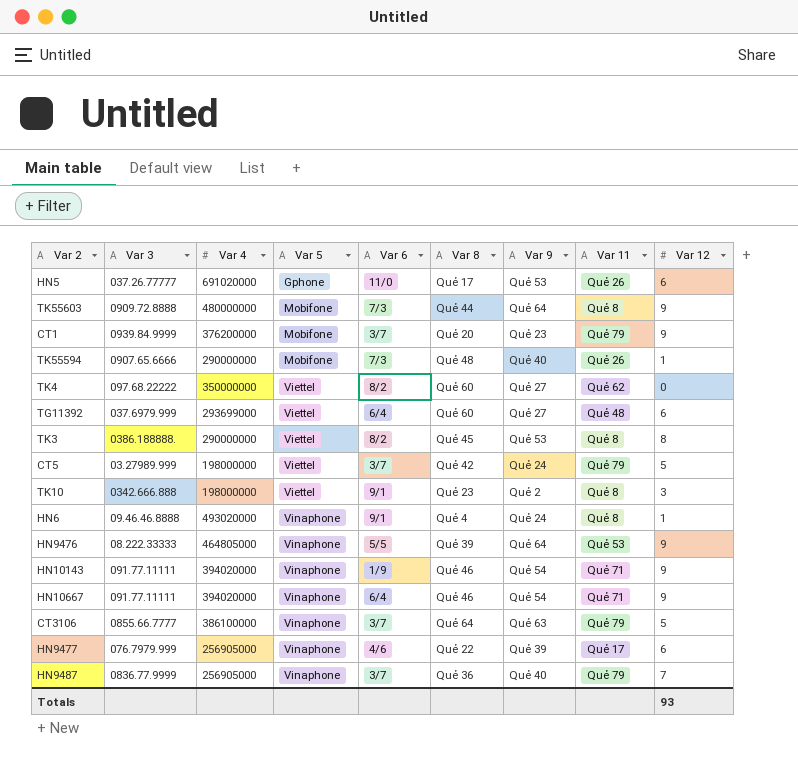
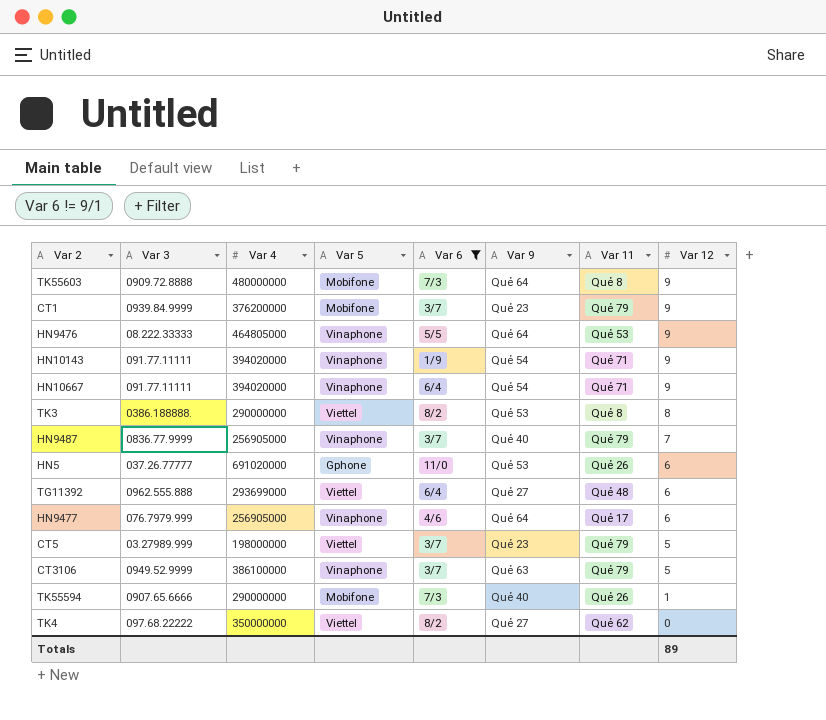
filter: none -> Var 6 != 9/1
row order: Var 5 ascending -> Var 12 descending
column Var 8 | position: 6 -> none
TG11392 | Var 3: 037.6979.999 -> 0962.555.888
HN9477 | Var 9: Quẻ 39 -> Quẻ 64
CT5 | Var 9: Quẻ 24 -> Quẻ 23
CT3106 | Var 3: 0855.66.7777 -> 0949.52.9999
Totals | Var 12: 93 -> 89

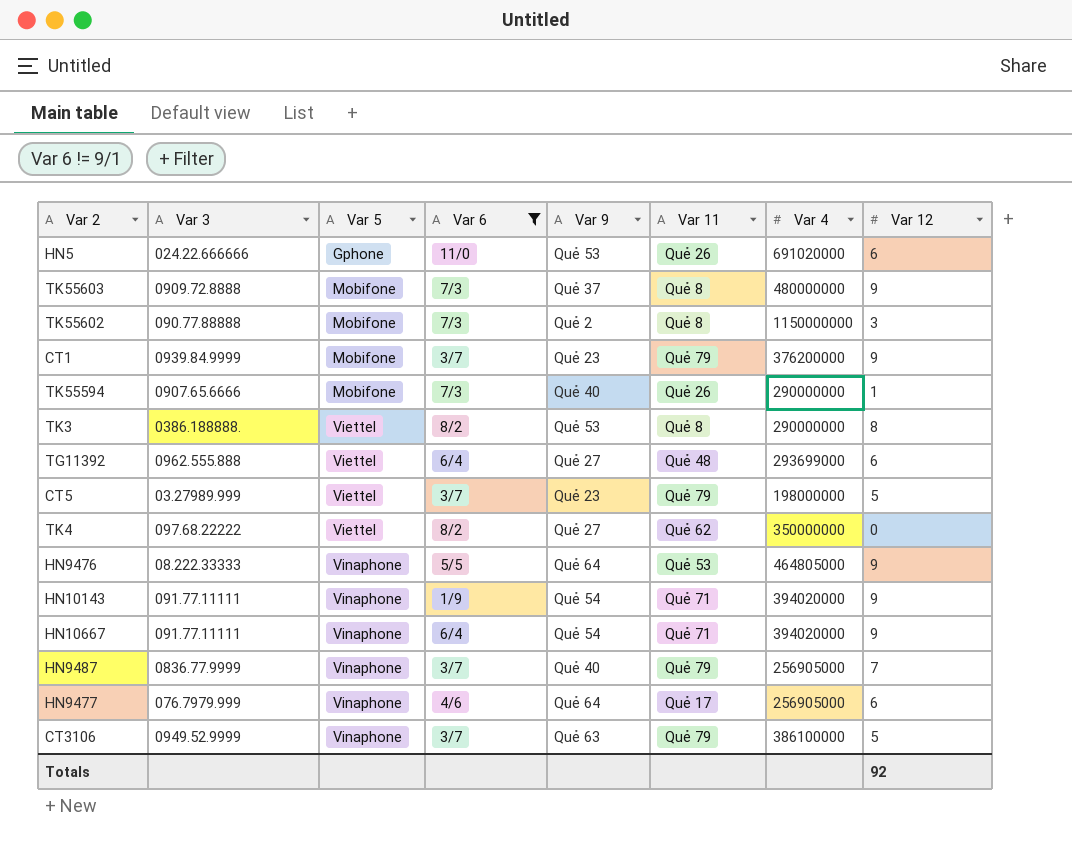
row order: Var 12 descending -> Var 5 ascending
column Var 4 | position: 3 -> 7
HN5 | Var 3: 037.26.77777 -> 024.22.666666
TK55603 | Var 9: Quẻ 64 -> Quẻ 37
row TK55602: none -> 090.77.88888 | Mobifone | 7/3 | Quẻ 2 | Quẻ 8 | 1150000000 | 3
Totals | Var 12: 89 -> 92

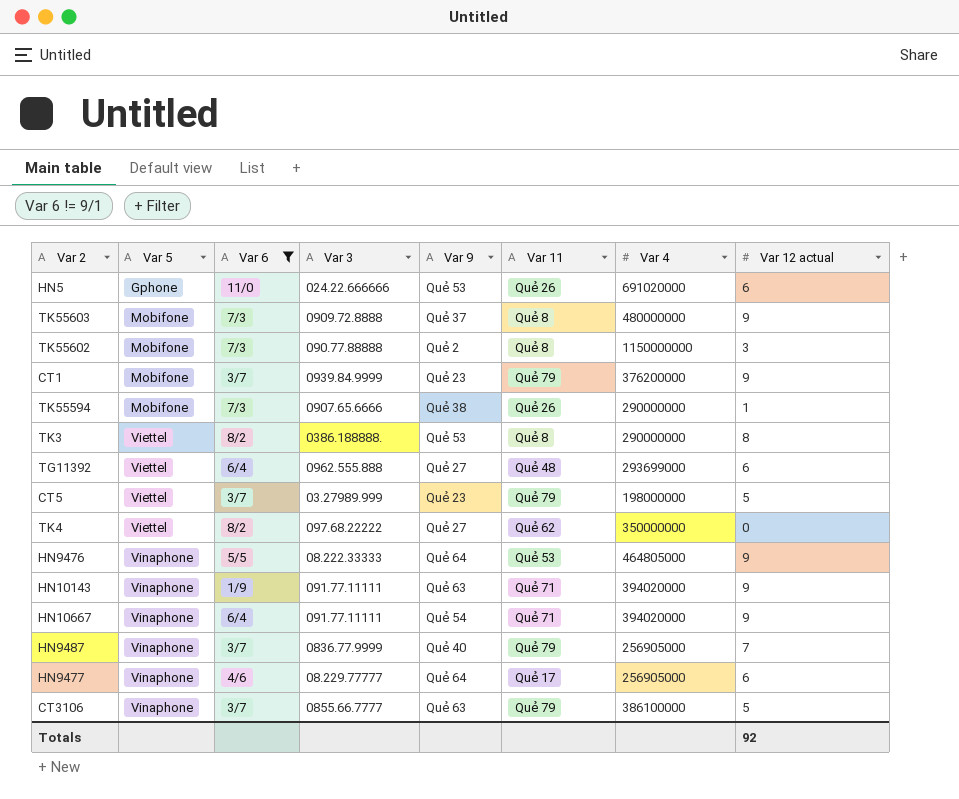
column Var 3 | position: 2 -> 4
column name: Var 12 -> Var 12 actual
TK55594 | Var 9: Quẻ 40 -> Quẻ 38
HN10143 | Var 9: Quẻ 54 -> Quẻ 63
HN9477 | Var 3: 076.7979.999 -> 08.229.77777
CT3106 | Var 3: 0949.52.9999 -> 0855.66.7777

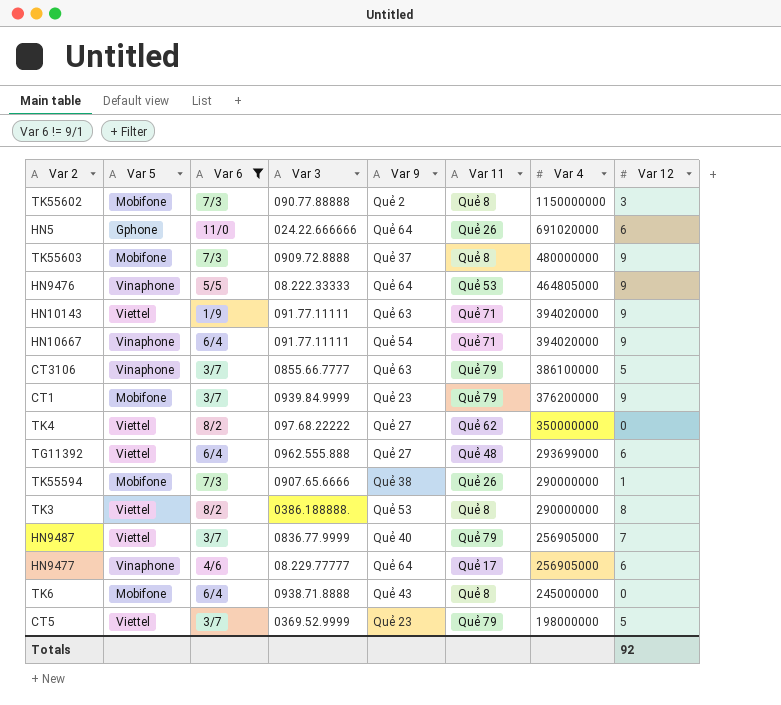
row order: Var 5 ascending -> Var 4 descending
column name: Var 12 actual -> Var 12
HN5 | Var 9: Quẻ 53 -> Quẻ 64
HN10143 | Var 5: Vinaphone -> Viettel
HN9487 | Var 5: Vinaphone -> Viettel
row TK6: none -> Mobifone | 6/4 | 0938.71.8888 | Quẻ 43 | Quẻ 8 | 245000000 | 0
CT5 | Var 3: 03.27989.999 -> 0369.52.9999

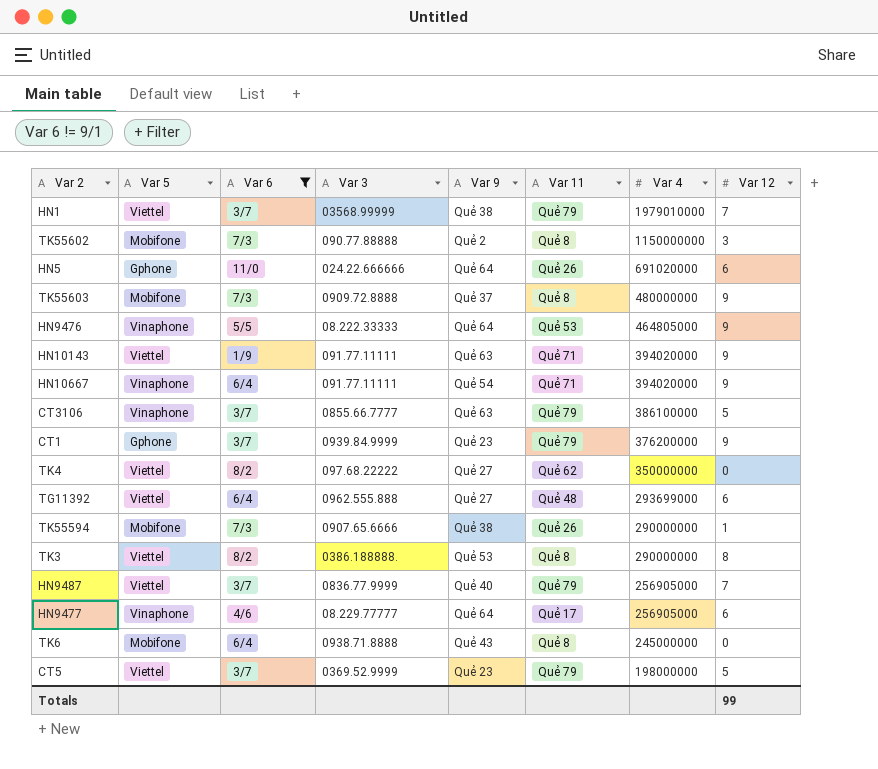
row HN1: none -> Viettel | 3/7 | 03568.99999 | Quẻ 38 | Quẻ 79 | 1979010000 | 7
CT1 | Var 5: Mobifone -> Gphone
Totals | Var 12: 92 -> 99

